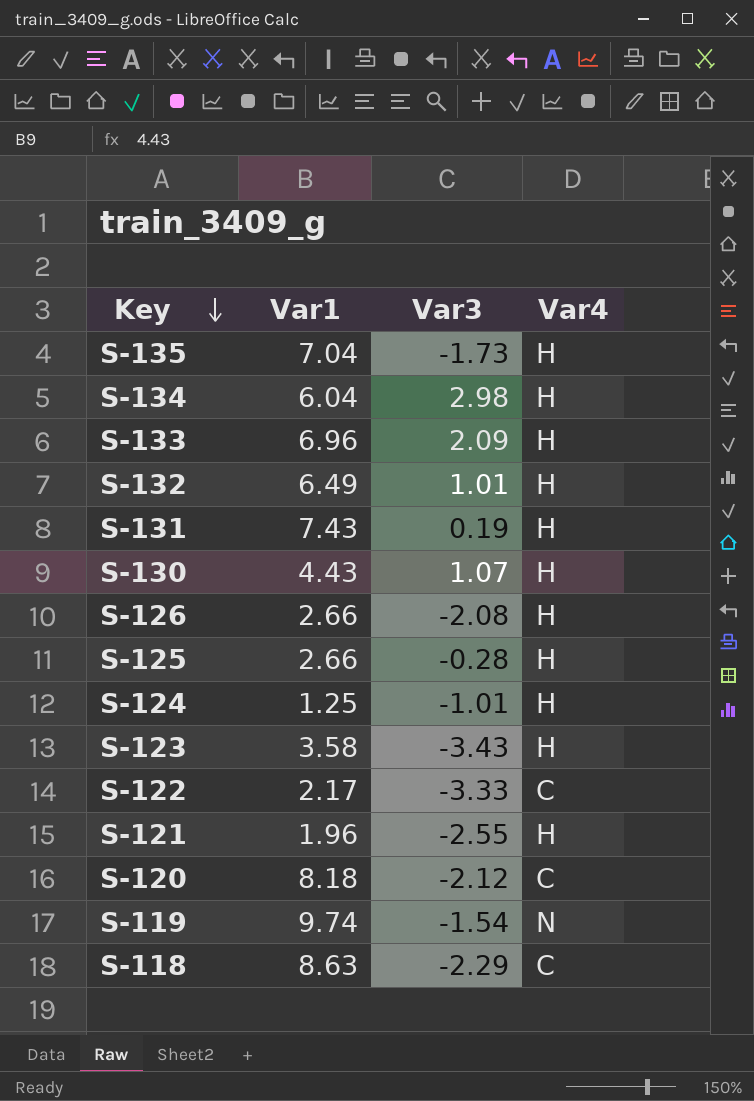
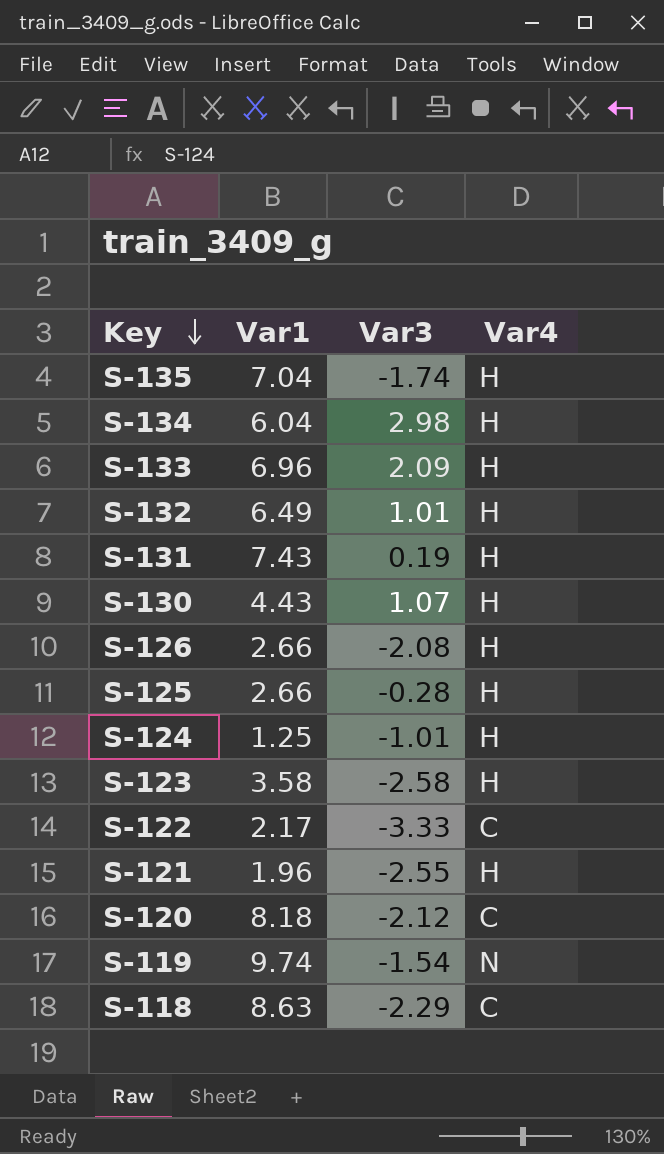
S-135 | Var3: -1.73 -> -1.74
S-123 | Var3: -3.43 -> -2.58

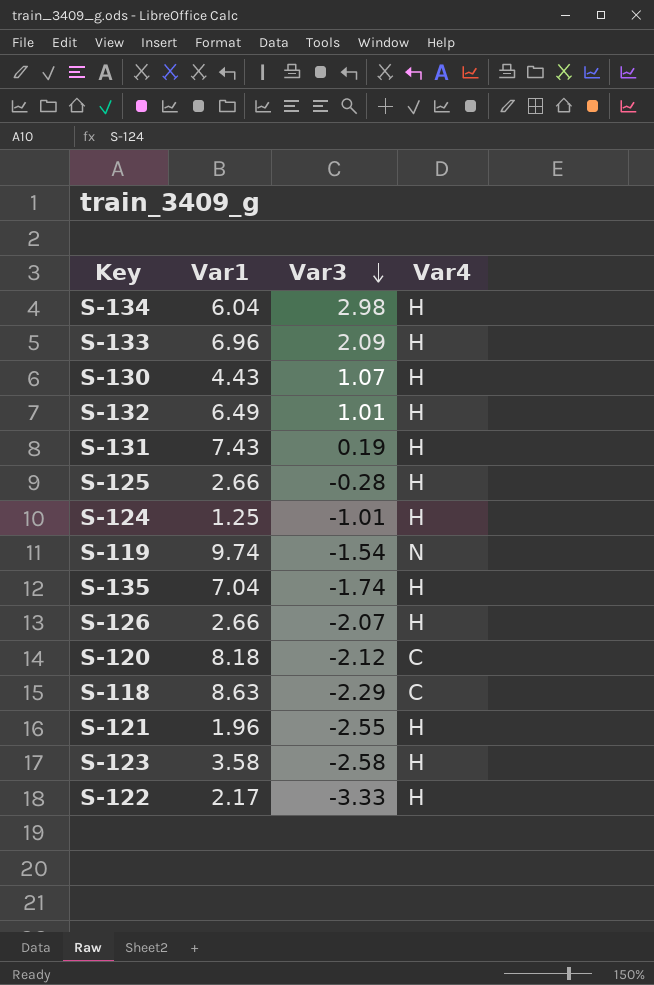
row order: Key descending -> Var3 descending
S-126 | Var3: -2.08 -> -2.07
S-122 | Var4: C -> H

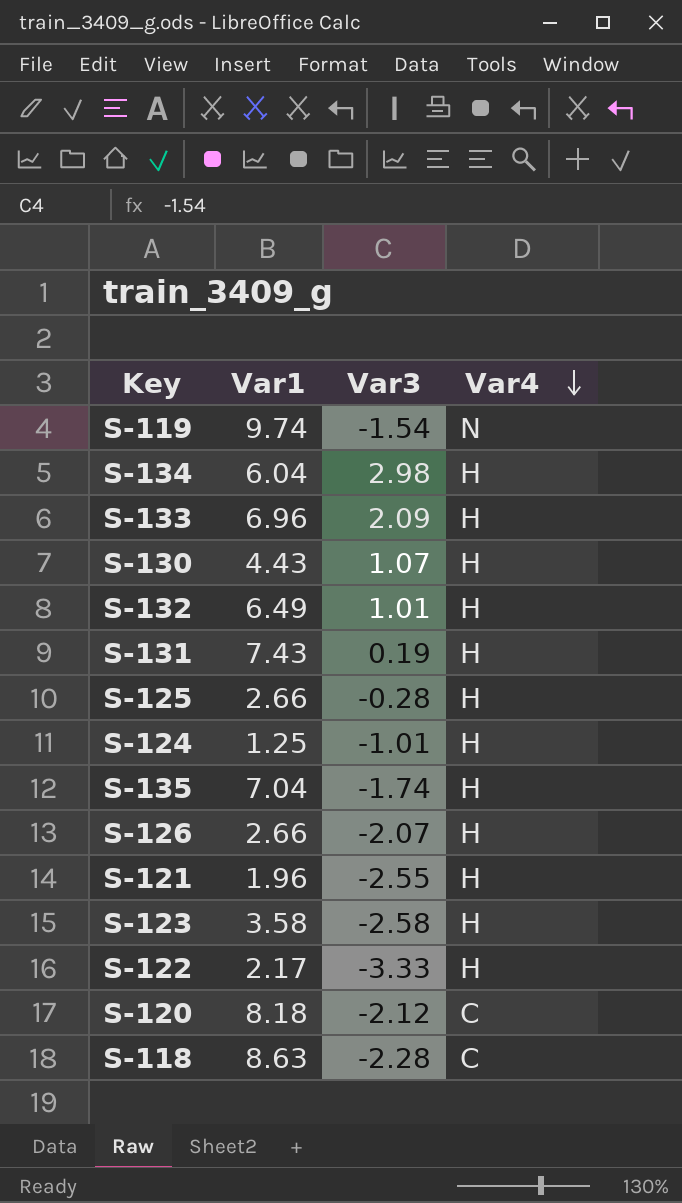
row order: Var3 descending -> Var4 descending
S-118 | Var3: -2.29 -> -2.28

